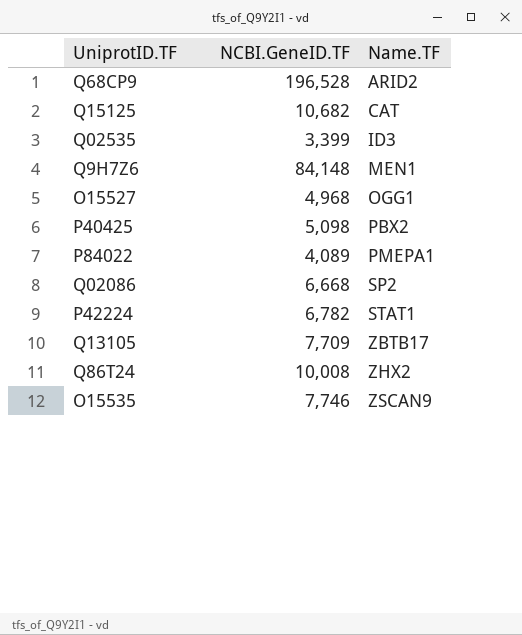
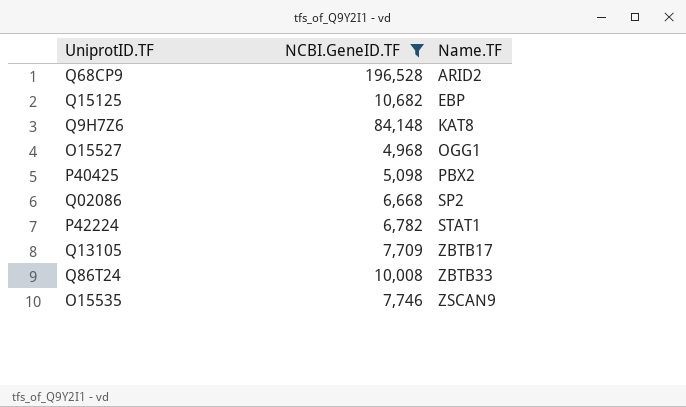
filter: none -> NCBI.GeneID.TF >= 4,968
Q15125 | Name.TF: CAT -> EBP
Q9H7Z6 | Name.TF: MEN1 -> KAT8
Q86T24 | Name.TF: ZHX2 -> ZBTB33

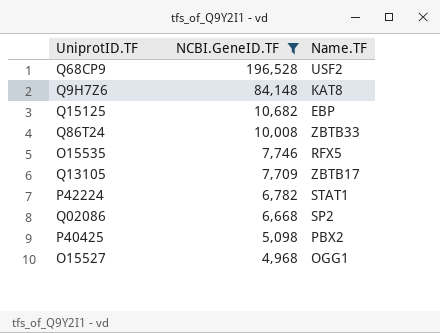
row order: Name.TF ascending -> NCBI.GeneID.TF descending
Q68CP9 | Name.TF: ARID2 -> USF2
O15535 | Name.TF: ZSCAN9 -> RFX5

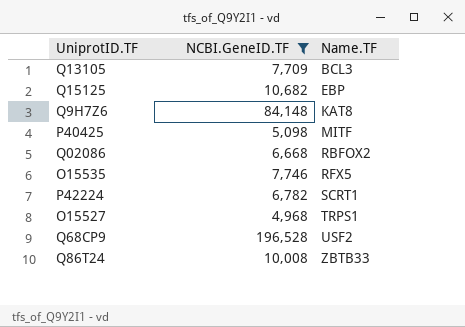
row order: NCBI.GeneID.TF descending -> Name.TF ascending
Q13105 | Name.TF: ZBTB17 -> BCL3
P40425 | Name.TF: PBX2 -> MITF
Q02086 | Name.TF: SP2 -> RBFOX2
P42224 | Name.TF: STAT1 -> SCRT1
O15527 | Name.TF: OGG1 -> TRPS1

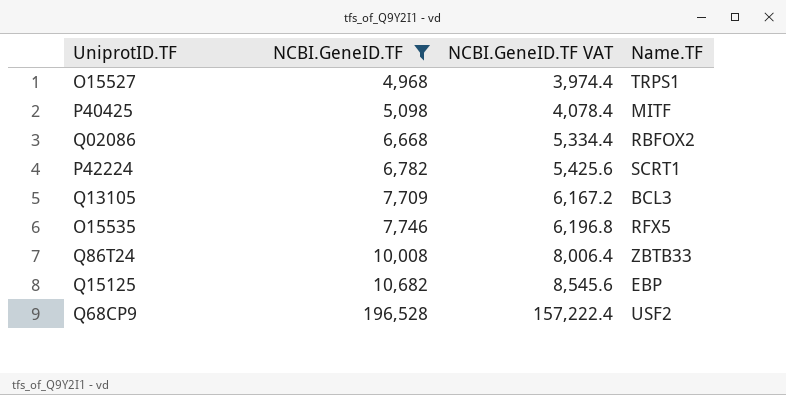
row order: Name.TF ascending -> NCBI.GeneID.TF ascending
column NCBI.GeneID.TF VAT | formula: none -> [NCBI.GeneID.TF] * 0.8
row Q9H7Z6: 84,148 | KAT8 -> none

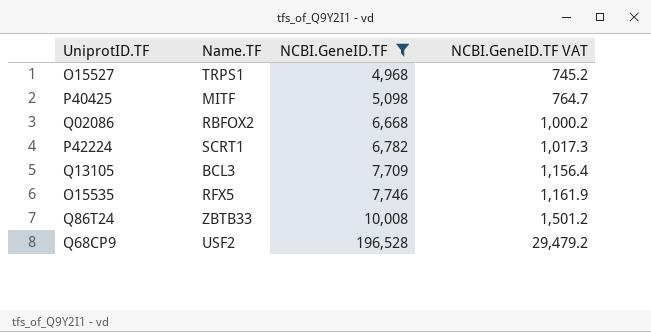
column Name.TF | position: 4 -> 2
column NCBI.GeneID.TF VAT | formula: [NCBI.GeneID.TF] * 0.8 -> [NCBI.GeneID.TF] * 0.15
row Q15125: 10,682 | 8,545.6 | EBP -> none

